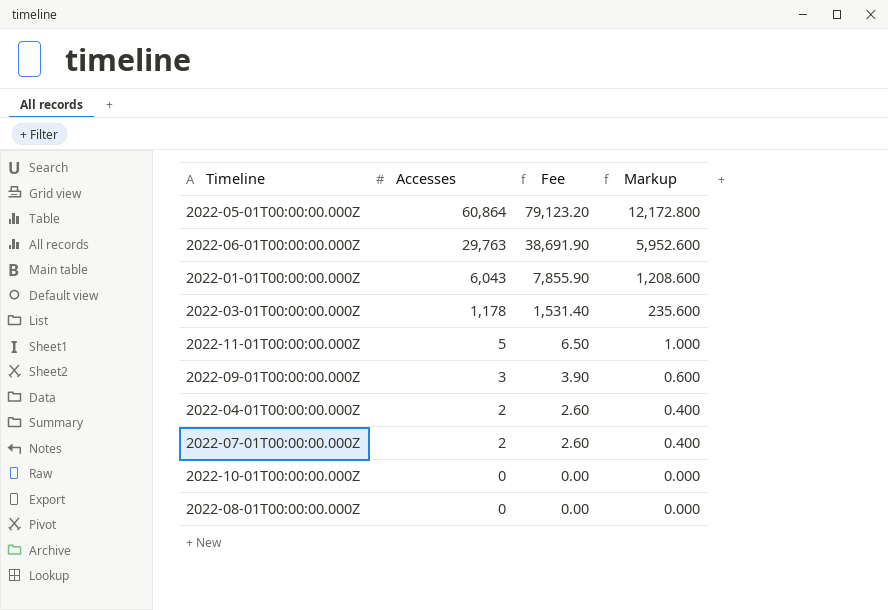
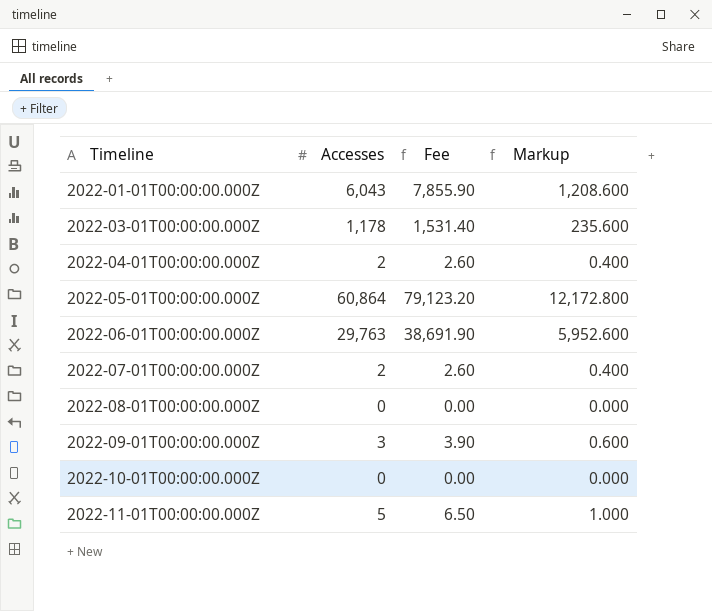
row order: Accesses descending -> Timeline ascending

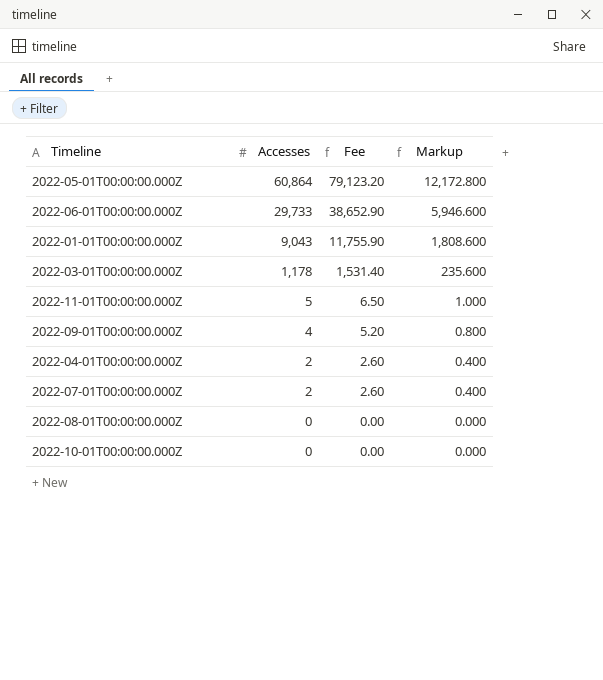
row order: Timeline ascending -> Accesses descending
2022-06-01T00:00:00.000Z | Accesses: 29,763 -> 29,733
2022-06-01T00:00:00.000Z | Fee: 38,691.90 -> 38,652.90
2022-06-01T00:00:00.000Z | Markup: 5,952.600 -> 5,946.600
2022-01-01T00:00:00.000Z | Accesses: 6,043 -> 9,043
2022-01-01T00:00:00.000Z | Fee: 7,855.90 -> 11,755.90
2022-01-01T00:00:00.000Z | Markup: 1,208.600 -> 1,808.600
2022-09-01T00:00:00.000Z | Accesses: 3 -> 4
2022-09-01T00:00:00.000Z | Fee: 3.90 -> 5.20
2022-09-01T00:00:00.000Z | Markup: 0.600 -> 0.800

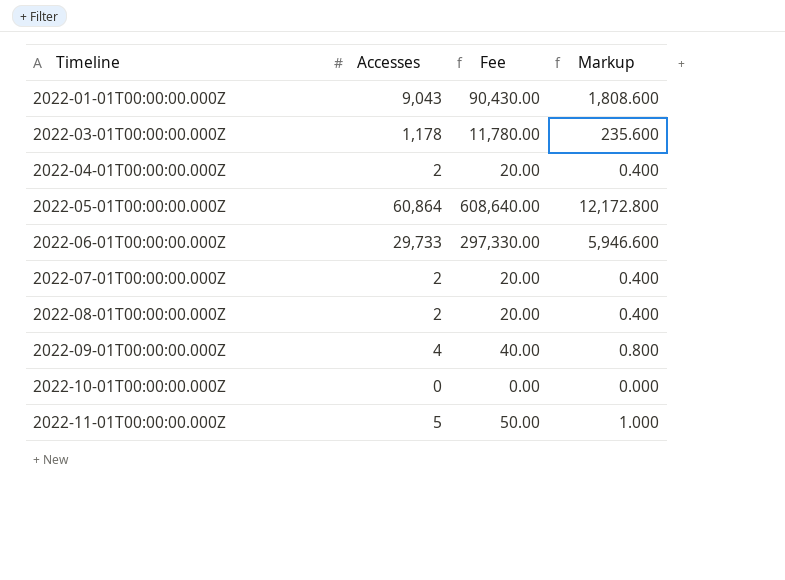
row order: Accesses descending -> Timeline ascending
column Fee | formula: [Accesses] * 1.3 -> [Accesses] * 10
2022-08-01T00:00:00.000Z | Accesses: 0 -> 2
2022-08-01T00:00:00.000Z | Markup: 0.000 -> 0.400

